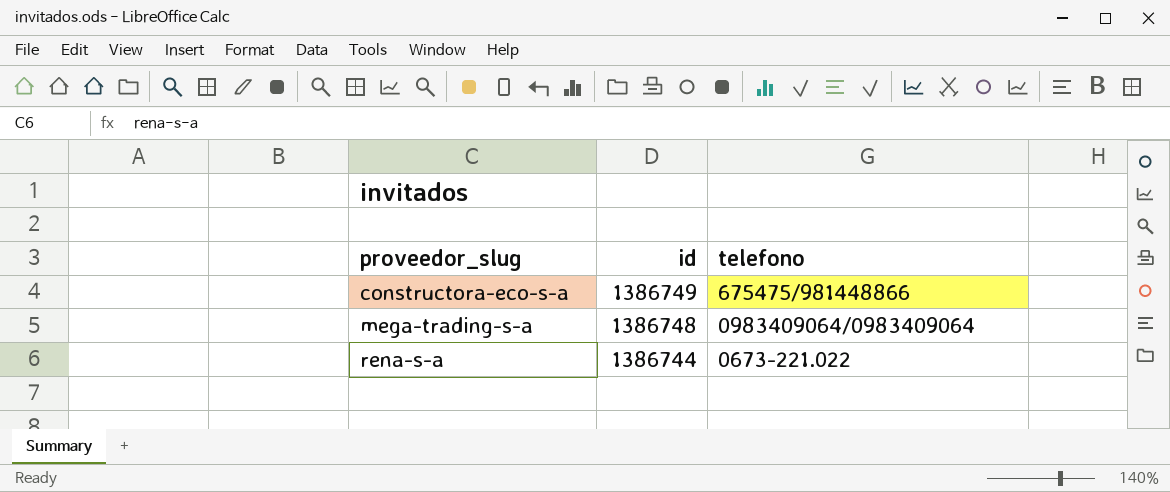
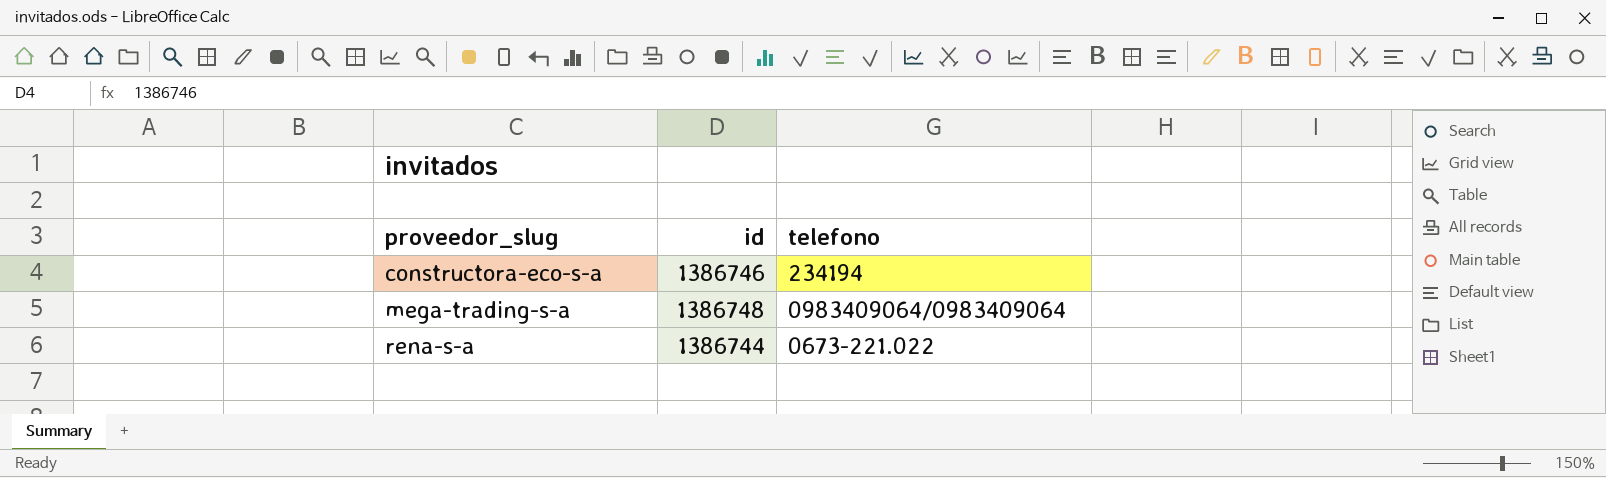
constructora-eco-s-a | id: 1386749 -> 1386746
constructora-eco-s-a | telefono: 675475/981448866 -> 234194

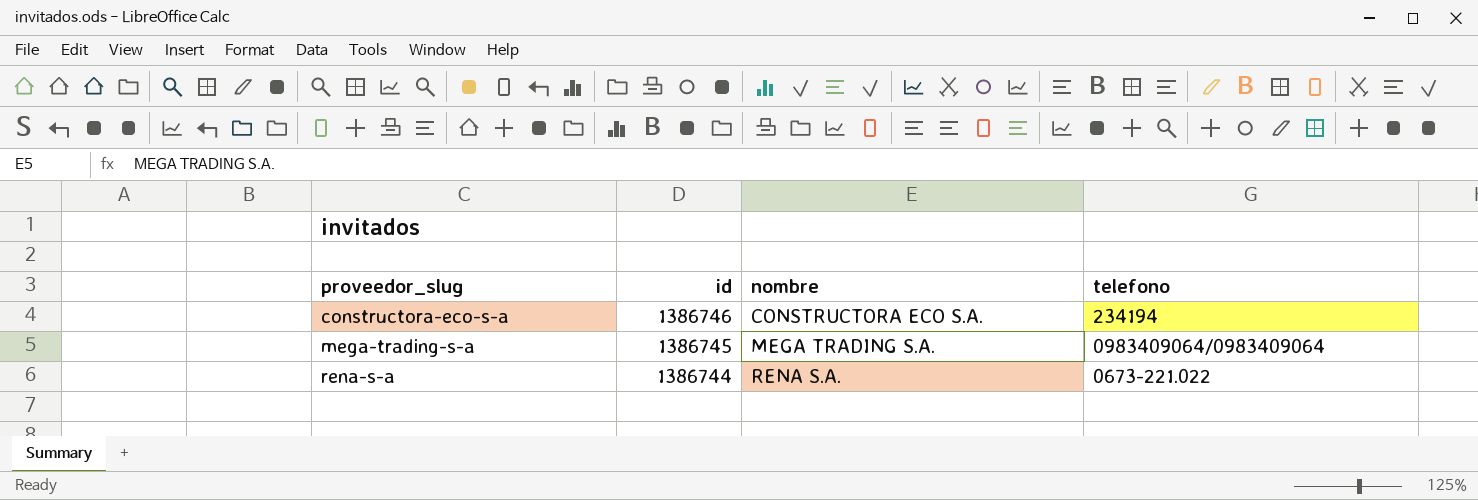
column nombre | position: none -> 3
mega-trading-s-a | id: 1386748 -> 1386745

